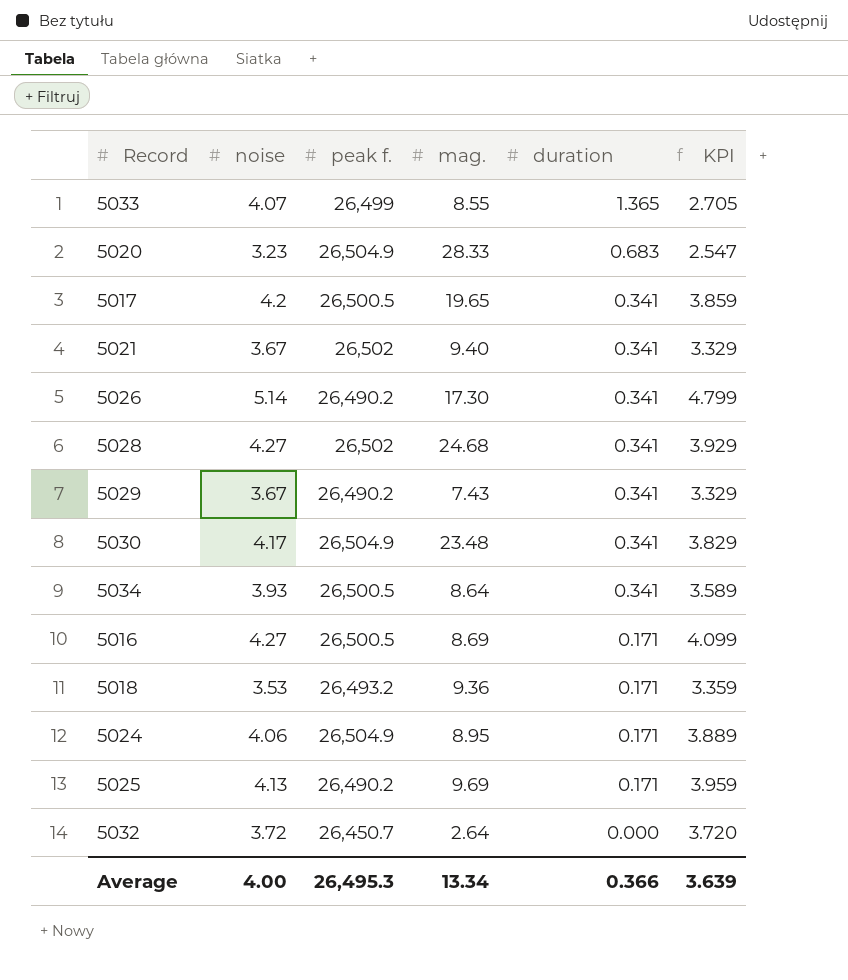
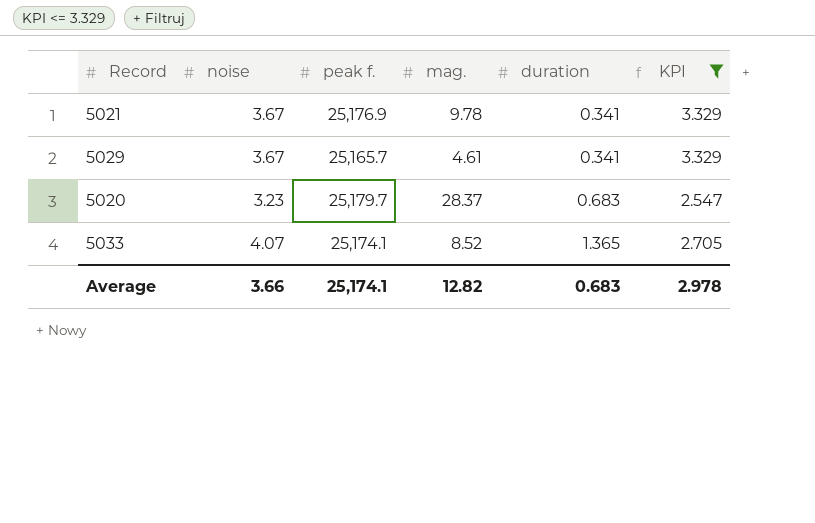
filter: none -> KPI <= 3.329
row order: duration descending -> duration ascending
5021 | peak f.: 26,502 -> 25,176.9
5021 | mag.: 9.40 -> 9.78
5029 | peak f.: 26,490.2 -> 25,165.7
5029 | mag.: 7.43 -> 4.61
5020 | peak f.: 26,504.9 -> 25,179.7
5020 | mag.: 28.33 -> 28.37
5033 | peak f.: 26,499 -> 25,174.1
5033 | mag.: 8.55 -> 8.52
Average | noise: 4.00 -> 3.66
Average | peak f.: 26,495.3 -> 25,174.1
Average | mag.: 13.34 -> 12.82
Average | duration: 0.366 -> 0.683
Average | KPI: 3.639 -> 2.978

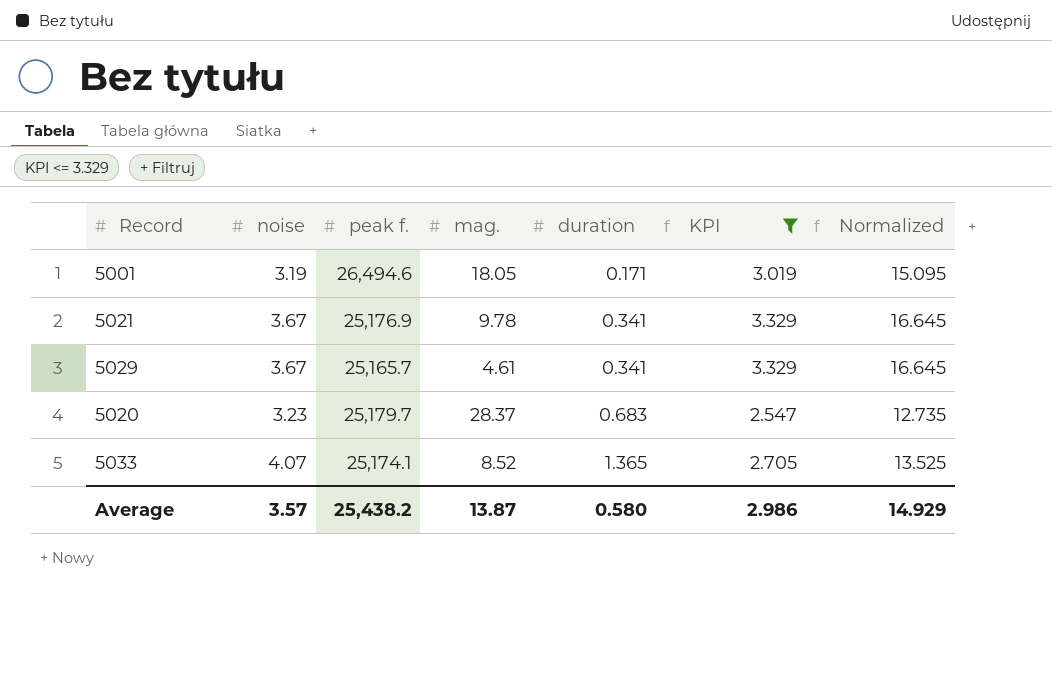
column Normalized | formula: none -> [KPI] * 5
row 5001: none -> 3.19 | 26,494.6 | 18.05 | 0.171 | 3.019 | 15.095
Average | noise: 3.66 -> 3.57
Average | peak f.: 25,174.1 -> 25,438.2
Average | mag.: 12.82 -> 13.87
Average | duration: 0.683 -> 0.580
Average | KPI: 2.978 -> 2.986

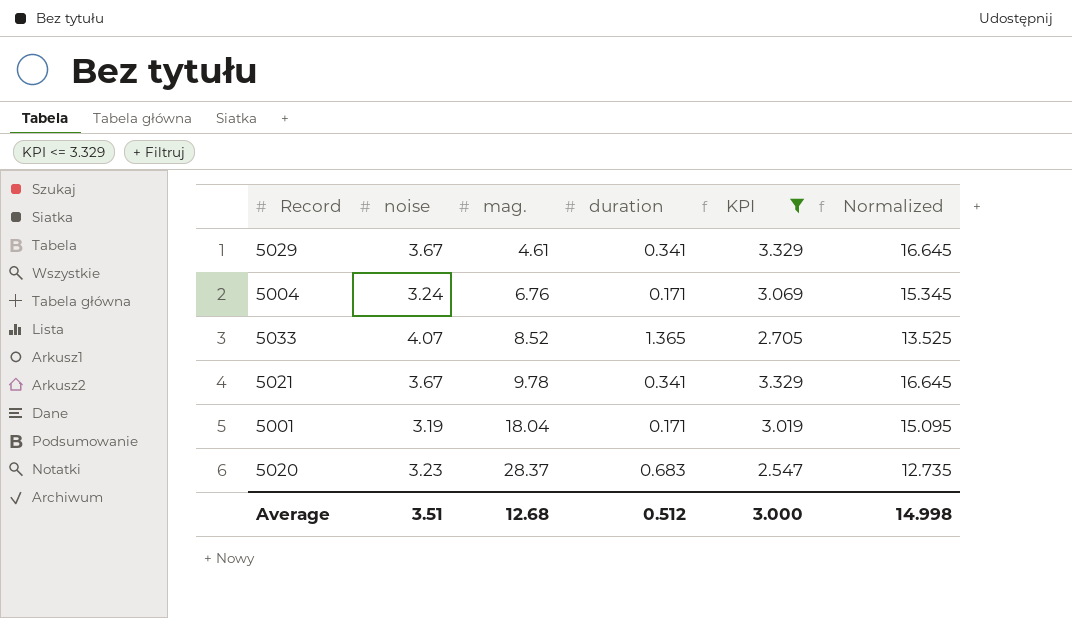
row order: duration ascending -> mag. ascending
column peak f. | position: 3 -> none
row 5004: none -> 3.24 | 6.76 | 0.171 | 3.069 | 15.345
5001 | mag.: 18.05 -> 18.04
Average | noise: 3.57 -> 3.51
Average | mag.: 13.87 -> 12.68
Average | duration: 0.580 -> 0.512
Average | KPI: 2.986 -> 3.000
Average | Normalized: 14.929 -> 14.998

